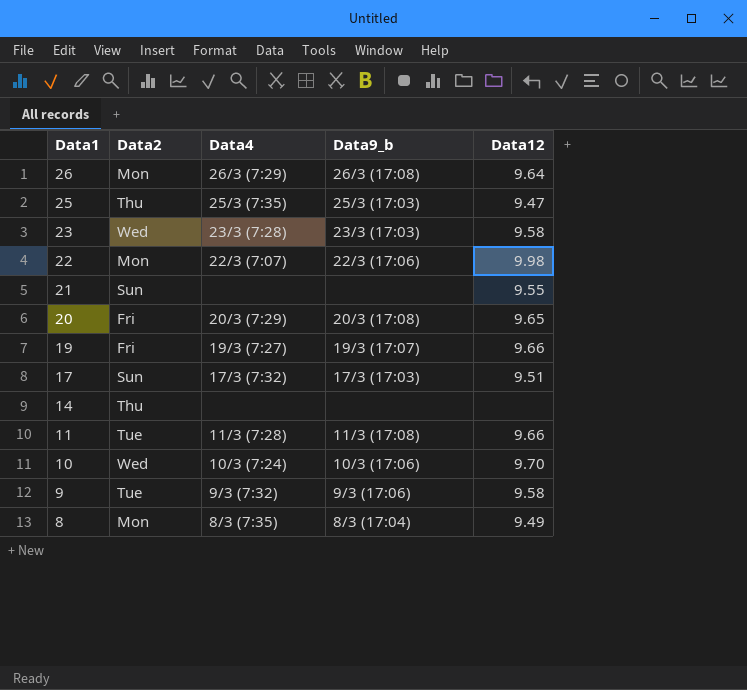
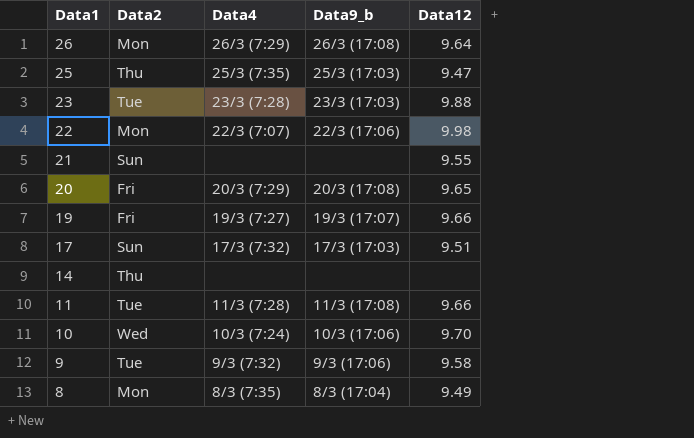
23 | Data2: Wed -> Tue
23 | Data12: 9.58 -> 9.88

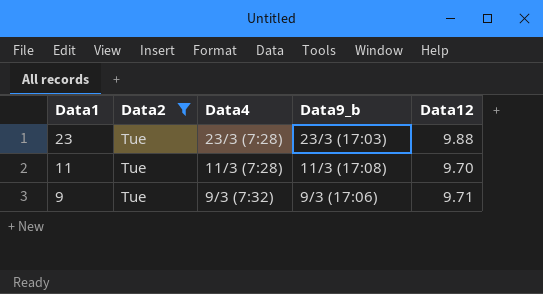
filter: none -> Data2 = Tue
11 | Data12: 9.66 -> 9.70
9 | Data12: 9.58 -> 9.71

